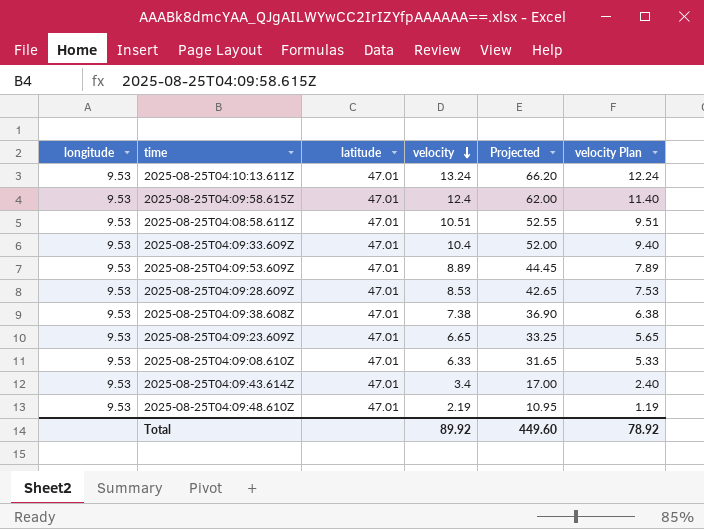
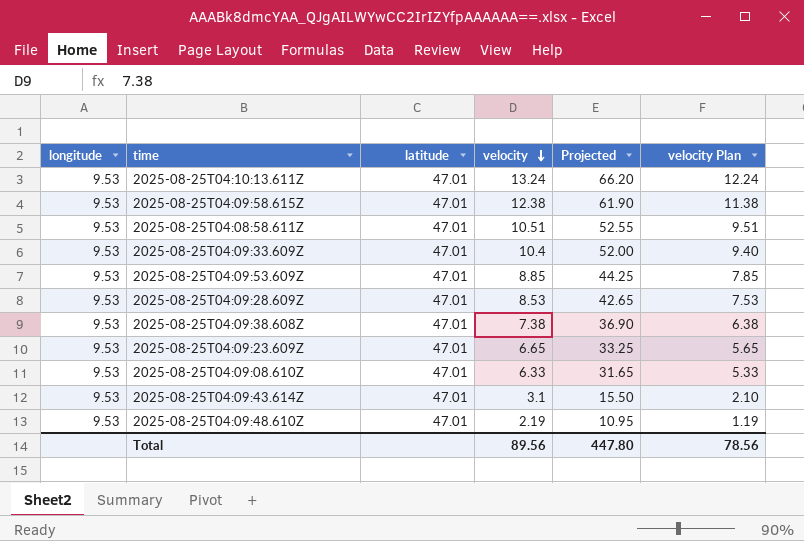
2025-08-25T04:09:58.615Z | velocity: 12.4 -> 12.38
2025-08-25T04:09:58.615Z | Projected: 62.00 -> 61.90
2025-08-25T04:09:58.615Z | velocity Plan: 11.40 -> 11.38
2025-08-25T04:09:53.609Z | velocity: 8.89 -> 8.85
2025-08-25T04:09:53.609Z | Projected: 44.45 -> 44.25
2025-08-25T04:09:53.609Z | velocity Plan: 7.89 -> 7.85
2025-08-25T04:09:43.614Z | velocity: 3.4 -> 3.1
2025-08-25T04:09:43.614Z | Projected: 17.00 -> 15.50
2025-08-25T04:09:43.614Z | velocity Plan: 2.40 -> 2.10
Total | velocity: 89.92 -> 89.56
Total | Projected: 449.60 -> 447.80
Total | velocity Plan: 78.92 -> 78.56

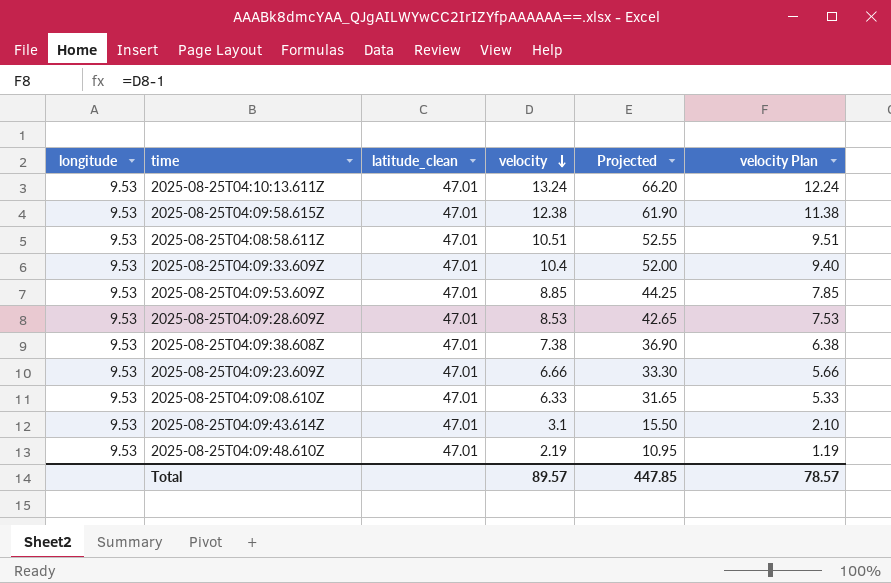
column name: latitude -> latitude_clean
2025-08-25T04:09:23.609Z | velocity: 6.65 -> 6.66
2025-08-25T04:09:23.609Z | Projected: 33.25 -> 33.30
2025-08-25T04:09:23.609Z | velocity Plan: 5.65 -> 5.66
Total | velocity: 89.56 -> 89.57
Total | Projected: 447.80 -> 447.85
Total | velocity Plan: 78.56 -> 78.57

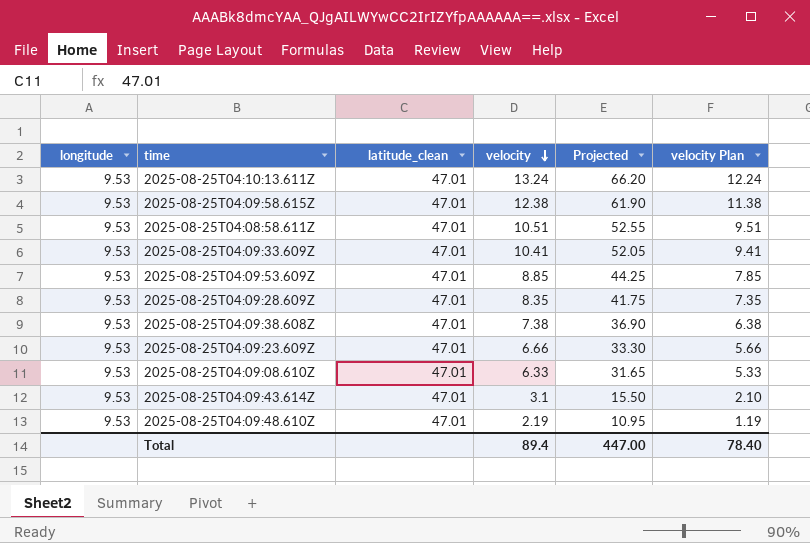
2025-08-25T04:09:33.609Z | velocity: 10.4 -> 10.41
2025-08-25T04:09:33.609Z | Projected: 52.00 -> 52.05
2025-08-25T04:09:33.609Z | velocity Plan: 9.40 -> 9.41
2025-08-25T04:09:28.609Z | velocity: 8.53 -> 8.35
2025-08-25T04:09:28.609Z | Projected: 42.65 -> 41.75
2025-08-25T04:09:28.609Z | velocity Plan: 7.53 -> 7.35
Total | velocity: 89.57 -> 89.4
Total | Projected: 447.85 -> 447.00
Total | velocity Plan: 78.57 -> 78.40

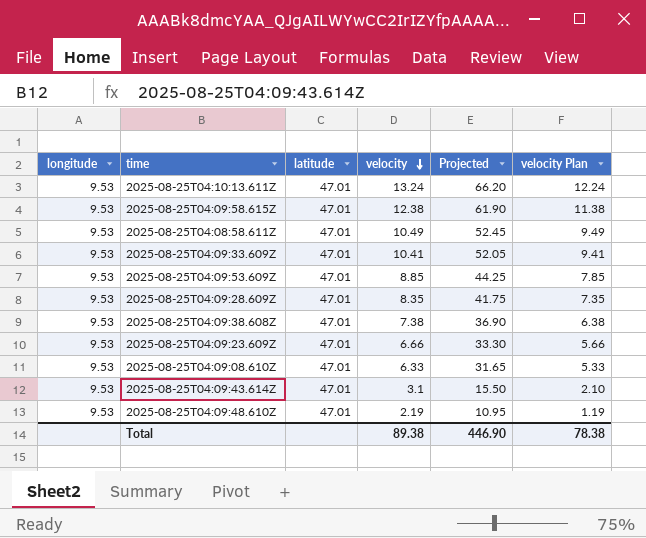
column name: latitude_clean -> latitude
2025-08-25T04:08:58.611Z | velocity: 10.51 -> 10.49
2025-08-25T04:08:58.611Z | Projected: 52.55 -> 52.45
2025-08-25T04:08:58.611Z | velocity Plan: 9.51 -> 9.49
Total | velocity: 89.4 -> 89.38
Total | Projected: 447.00 -> 446.90
Total | velocity Plan: 78.40 -> 78.38

